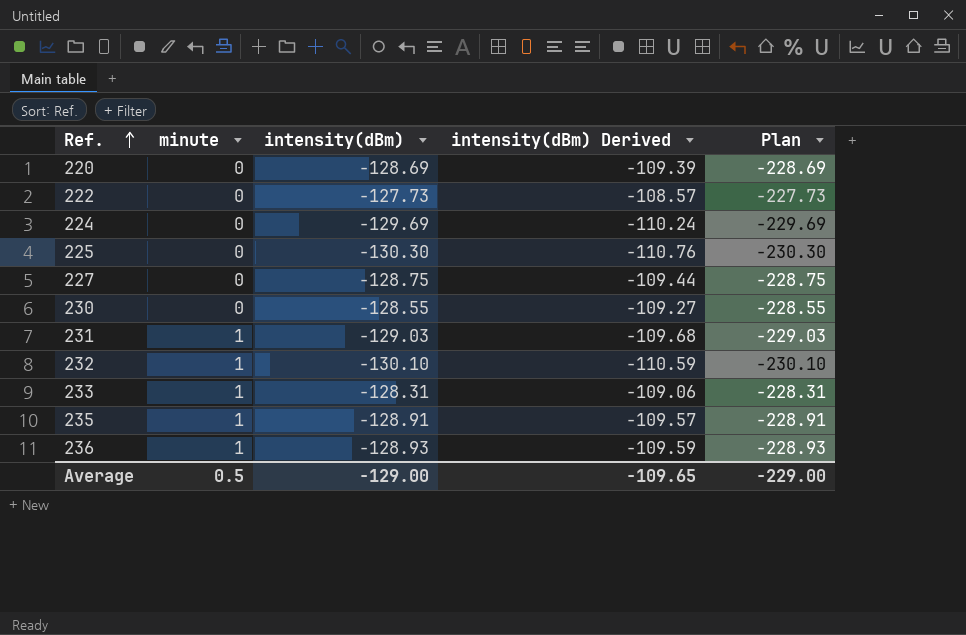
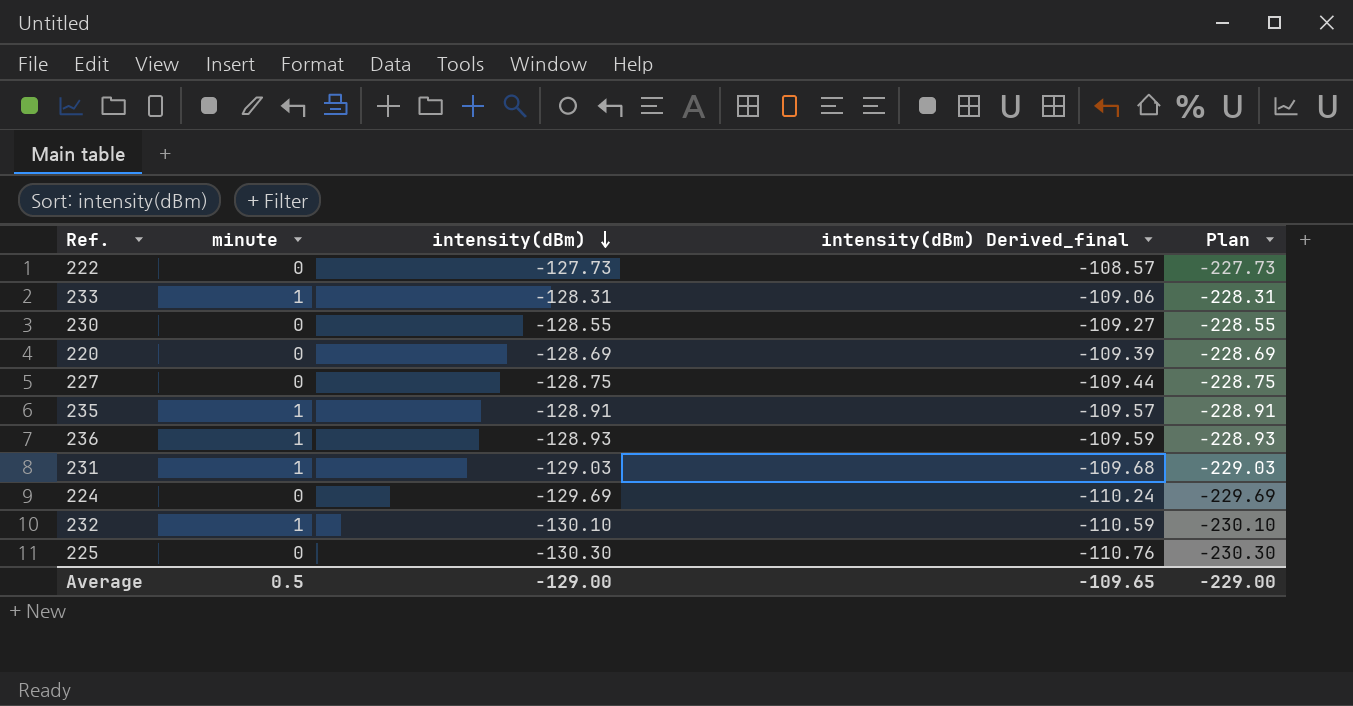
row order: Ref. ascending -> intensity(dBm) descending
column name: intensity(dBm) Derived -> intensity(dBm) Derived_final

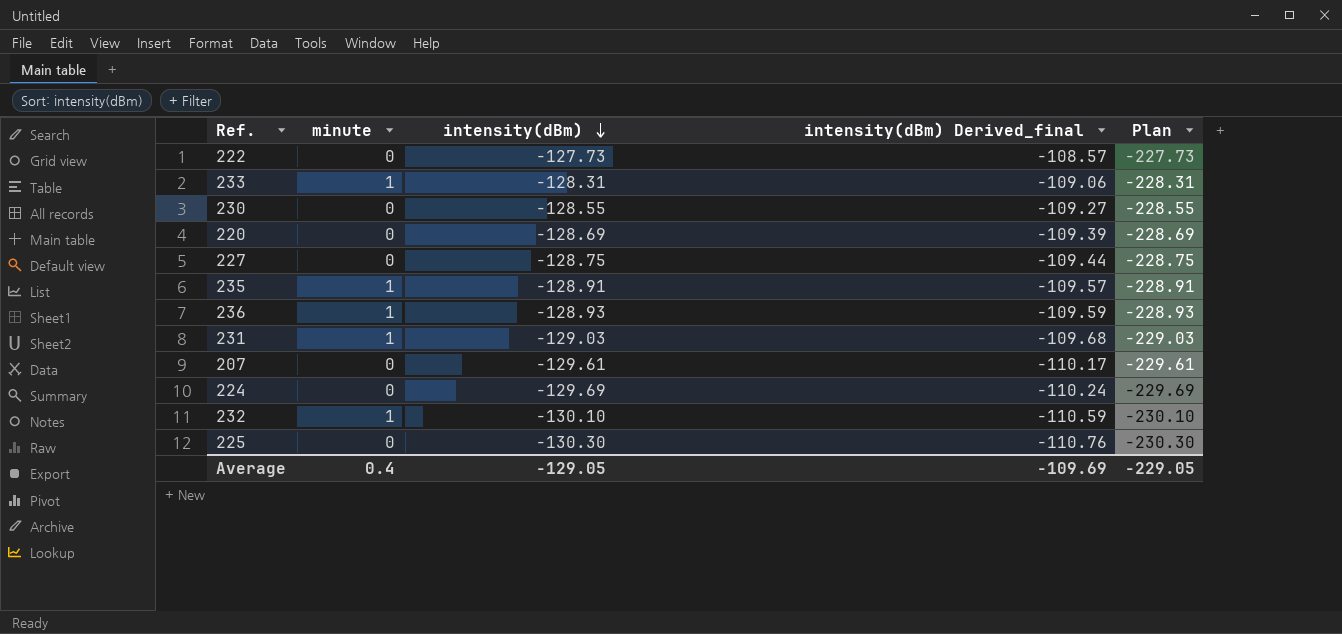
row 207: none -> 0 | -129.61 | -110.17 | -229.61
Average | minute: 0.5 -> 0.4
Average | intensity(dBm): -129.00 -> -129.05
Average | intensity(dBm) Derived_final: -109.65 -> -109.69
Average | Plan: -229.00 -> -229.05

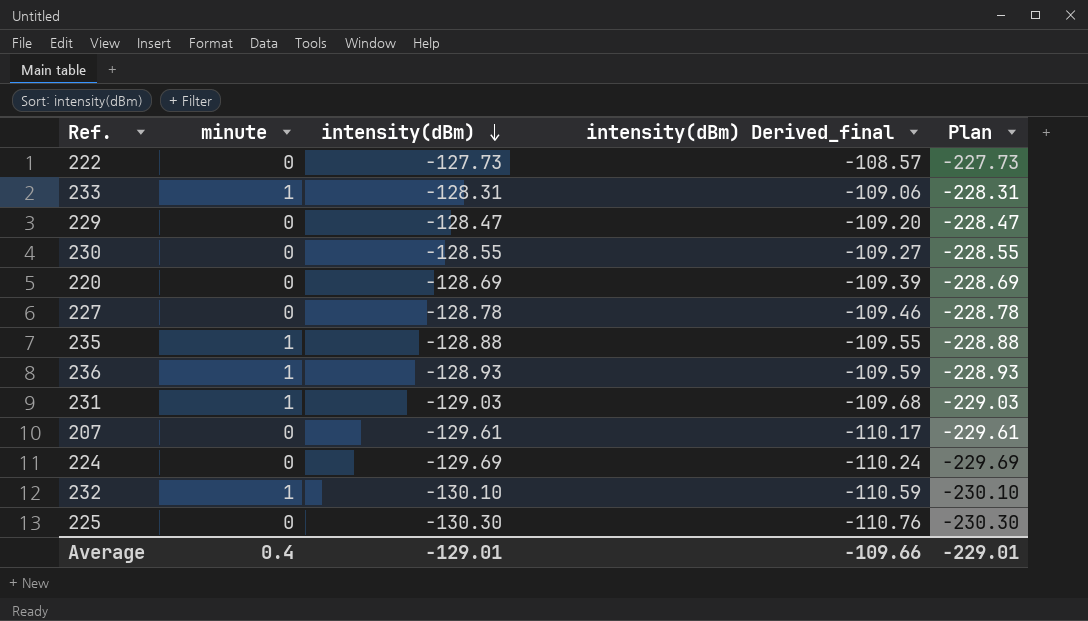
row 229: none -> 0 | -128.47 | -109.20 | -228.47
227 | intensity(dBm): -128.75 -> -128.78
227 | intensity(dBm) Derived_final: -109.44 -> -109.46
227 | Plan: -228.75 -> -228.78
235 | intensity(dBm): -128.91 -> -128.88
235 | intensity(dBm) Derived_final: -109.57 -> -109.55
235 | Plan: -228.91 -> -228.88
Average | intensity(dBm): -129.05 -> -129.01
Average | intensity(dBm) Derived_final: -109.69 -> -109.66
Average | Plan: -229.05 -> -229.01

